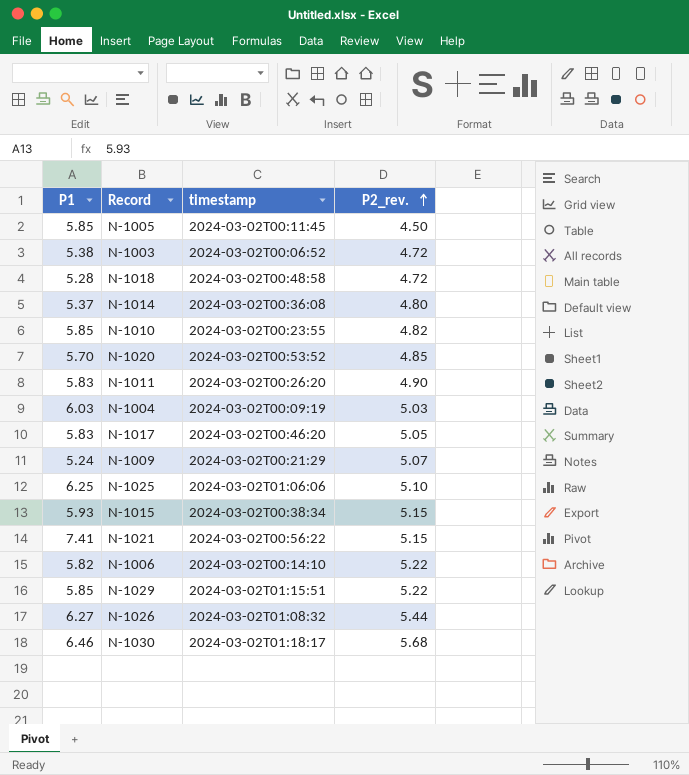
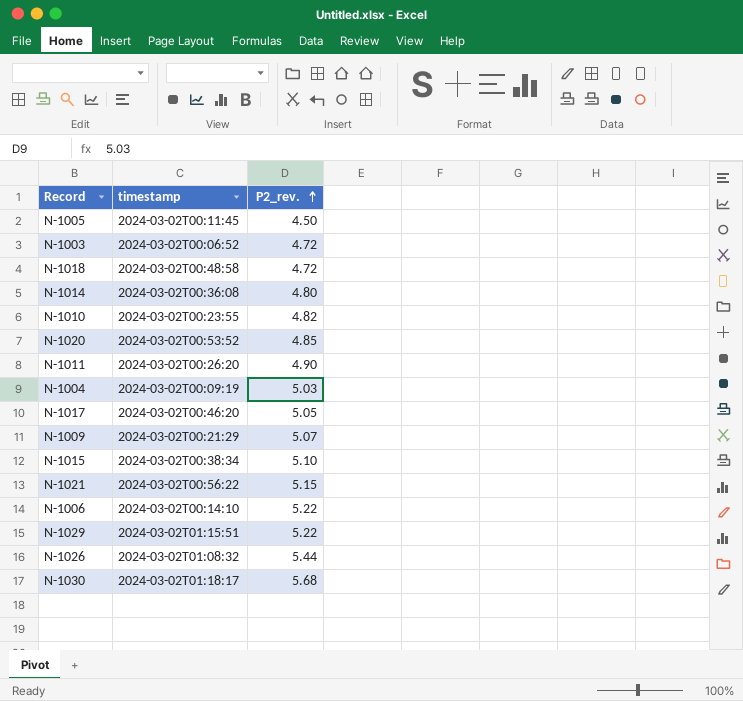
column P1 | position: 1 -> none
row N-1025: 6.25 | 2024-03-02T01:06:06 | 5.10 -> none
N-1015 | P2_rev.: 5.15 -> 5.10

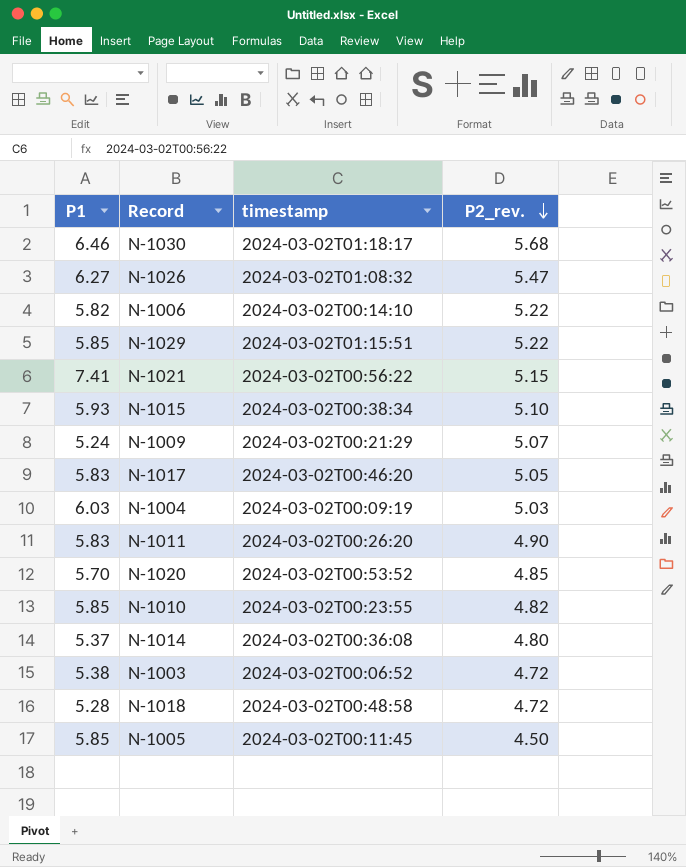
row order: P2_rev. ascending -> P2_rev. descending
column P1 | position: none -> 1
N-1026 | P2_rev.: 5.44 -> 5.47

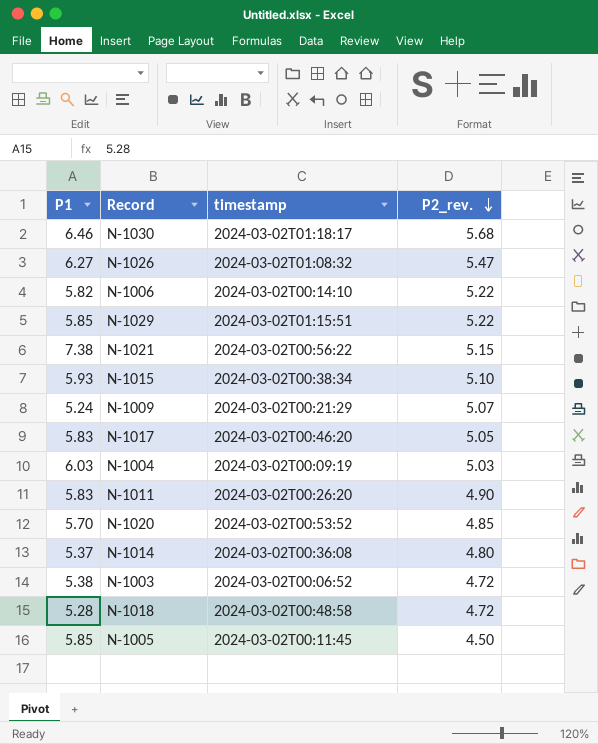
row N-1010: 5.85 | 2024-03-02T00:23:55 | 4.82 -> none
N-1021 | P1: 7.41 -> 7.38

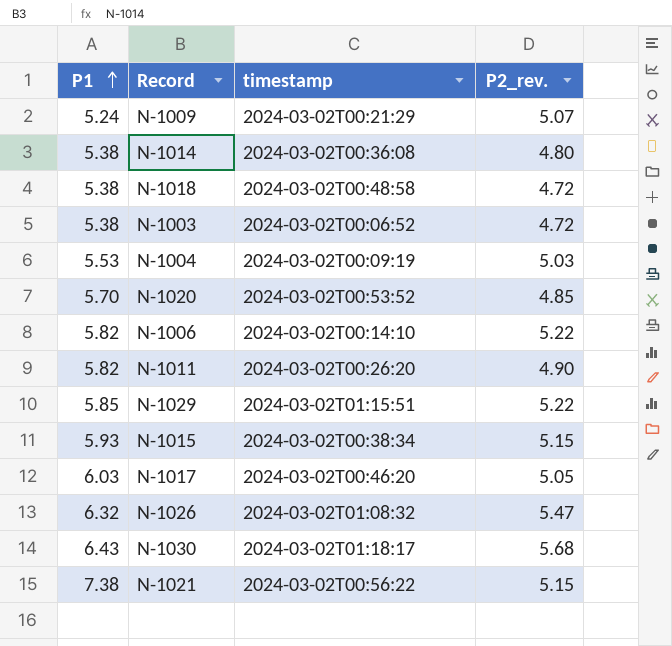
row order: P2_rev. descending -> P1 ascending
row N-1005: 5.85 | 2024-03-02T00:11:45 | 4.50 -> none
N-1014 | P1: 5.37 -> 5.38
N-1018 | P1: 5.28 -> 5.38
N-1004 | P1: 6.03 -> 5.53
N-1011 | P1: 5.83 -> 5.82
N-1015 | P2_rev.: 5.10 -> 5.15
N-1017 | P1: 5.83 -> 6.03
N-1026 | P1: 6.27 -> 6.32
N-1030 | P1: 6.46 -> 6.43

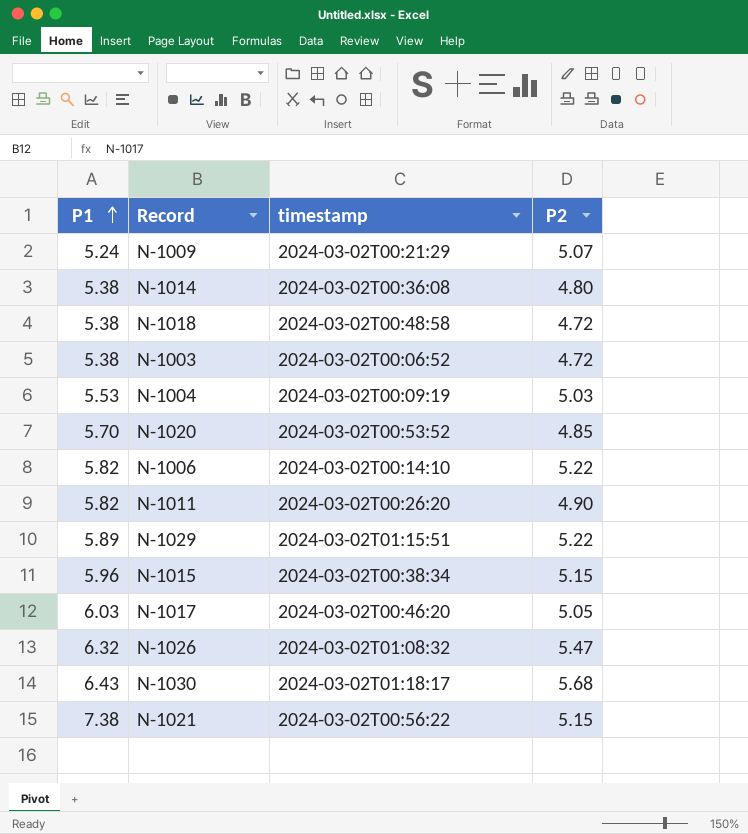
column name: P2_rev. -> P2
N-1029 | P1: 5.85 -> 5.89
N-1015 | P1: 5.93 -> 5.96

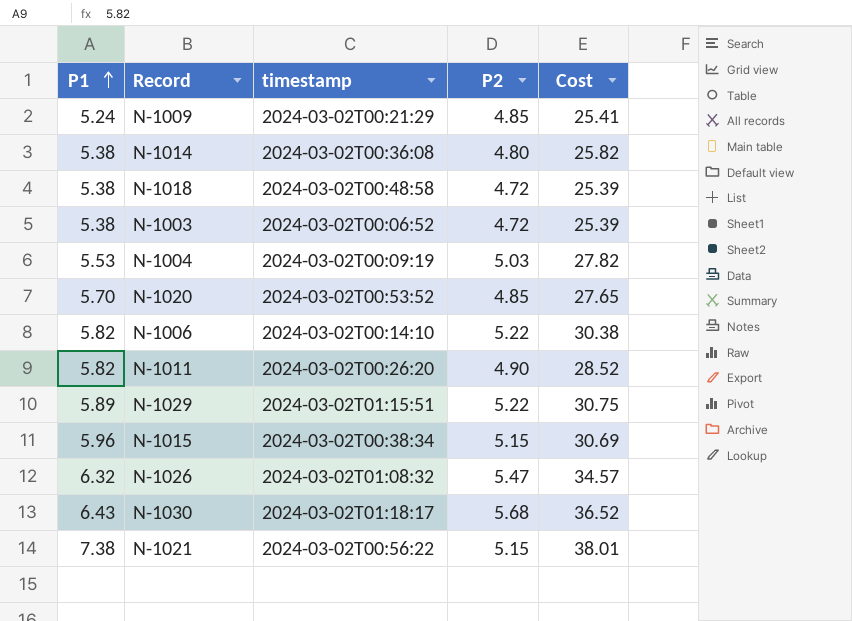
column Cost | formula: none -> [P1] * [P2]
row N-1017: 6.03 | 2024-03-02T00:46:20 | 5.05 -> none
N-1009 | P2: 5.07 -> 4.85

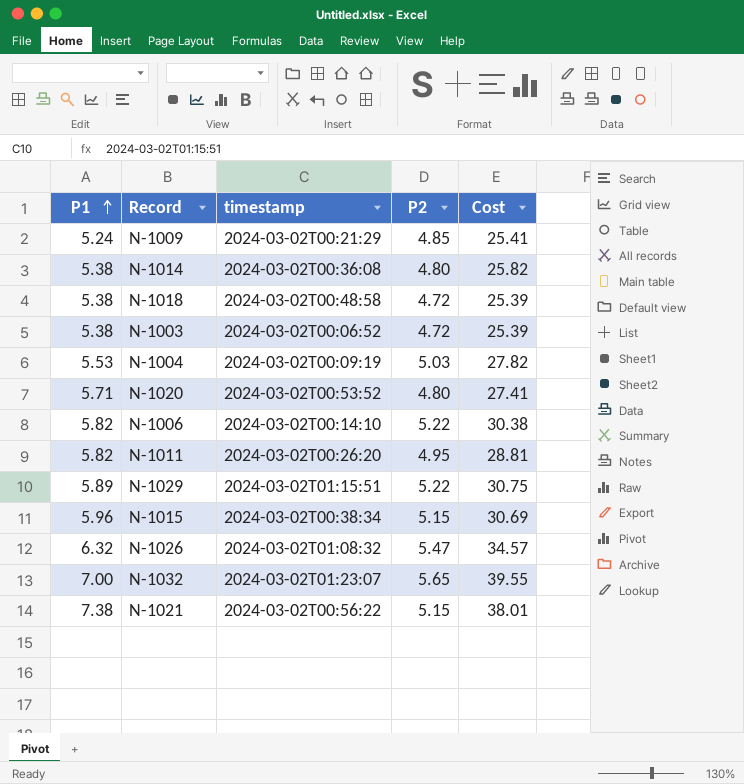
row N-1030: 6.43 | 2024-03-02T01:18:17 | 5.68 | 36.52 -> none
N-1020 | P1: 5.70 -> 5.71
N-1020 | P2: 4.85 -> 4.80
N-1020 | Cost: 27.65 -> 27.41
N-1011 | P2: 4.90 -> 4.95
N-1011 | Cost: 28.52 -> 28.81
row N-1032: none -> 7.00 | 2024-03-02T01:23:07 | 5.65 | 39.55

